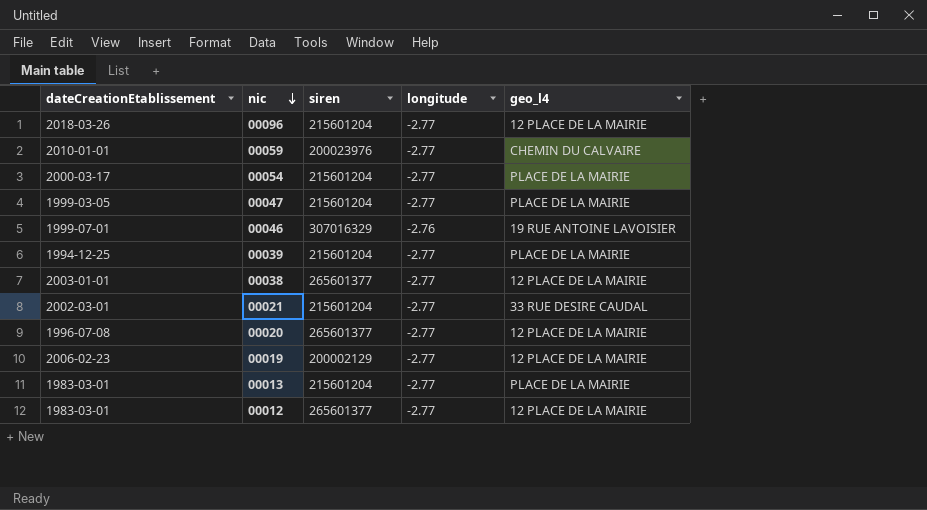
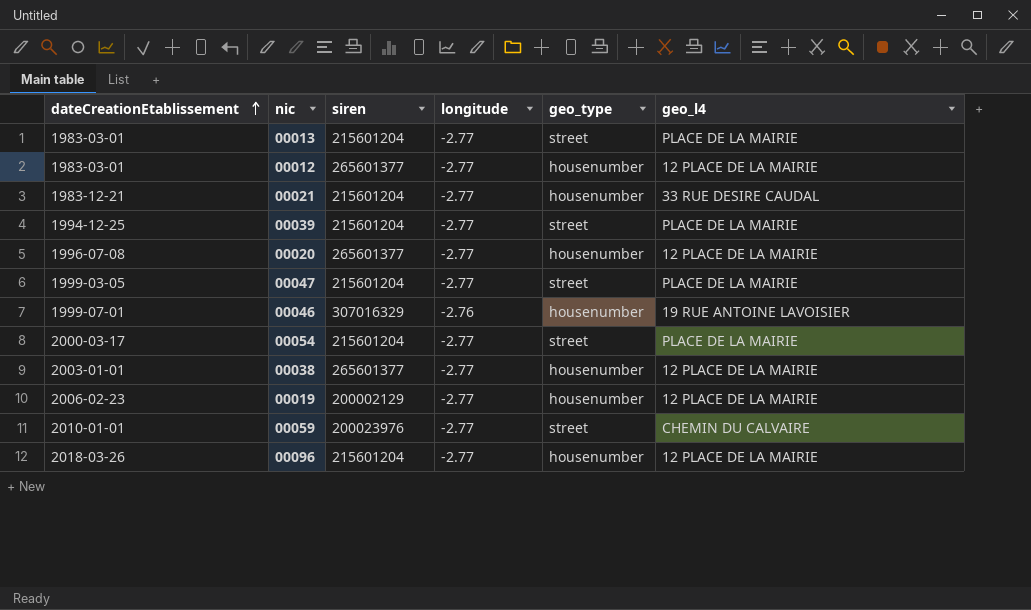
row order: nic descending -> dateCreationEtablissement ascending
column geo_type | position: none -> 5
00021 | dateCreationEtablissement: 2002-03-01 -> 1983-12-21

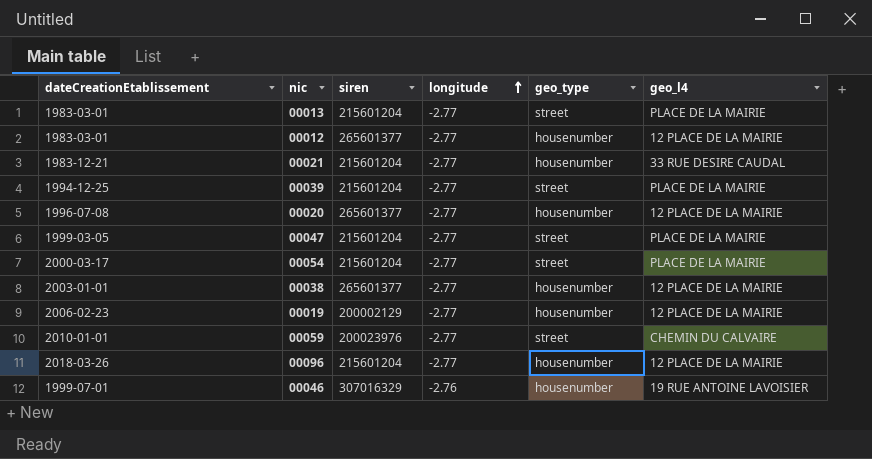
row order: dateCreationEtablissement ascending -> longitude ascending

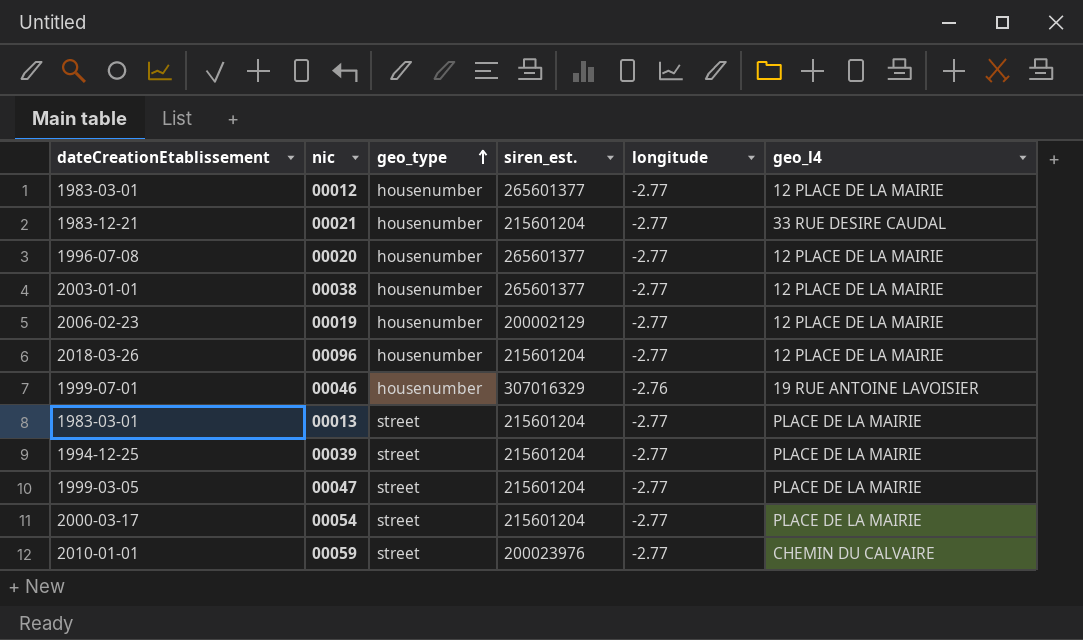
row order: longitude ascending -> geo_type ascending
column geo_type | position: 5 -> 3
column name: siren -> siren_est.

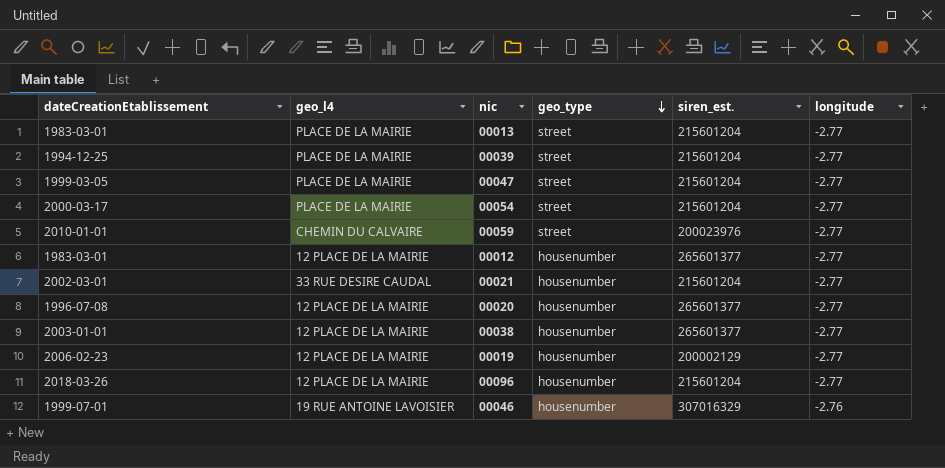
row order: geo_type ascending -> geo_type descending
column geo_l4 | position: 6 -> 2
00021 | dateCreationEtablissement: 1983-12-21 -> 2002-03-01

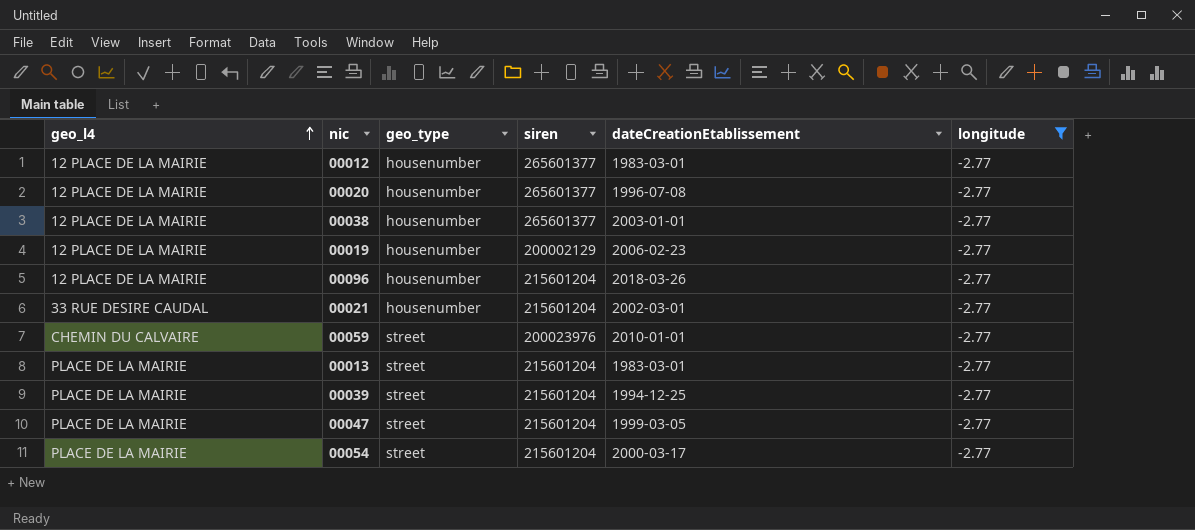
filter: none -> longitude = -2.77
row order: geo_type descending -> geo_l4 ascending
column name: siren_est. -> siren
column dateCreationEtablissement | position: 1 -> 5

